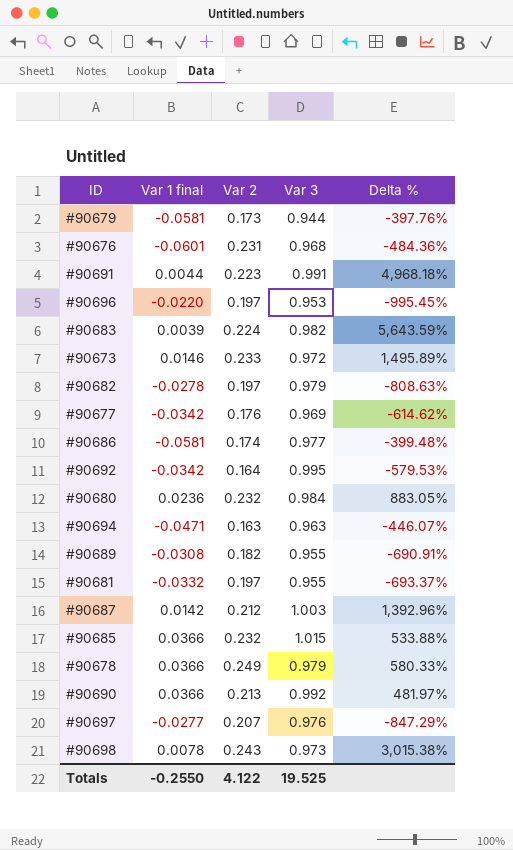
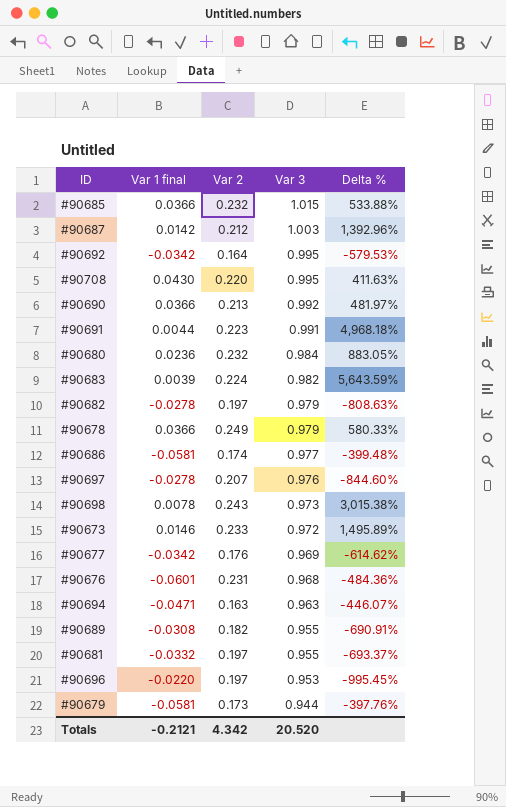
row order: none -> Var 3 descending
row #90708: none -> 0.0430 | 0.220 | 0.995 | 411.63%
#90697 | Var 1 final: -0.0277 -> -0.0278
#90697 | Delta %: -847.29% -> -844.60%
Totals | Var 1 final: -0.2550 -> -0.2121
Totals | Var 2: 4.122 -> 4.342
Totals | Var 3: 19.525 -> 20.520

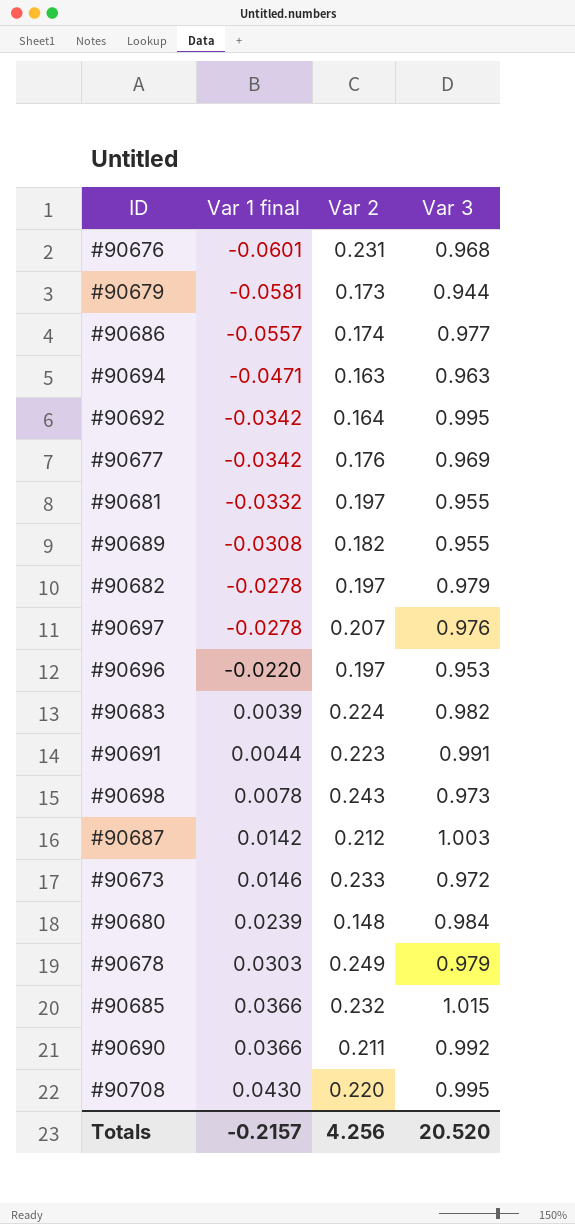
row order: Var 3 descending -> Var 1 final ascending
column Delta % | formula: ([Var 2] - [Var 1 final]) / [Var 1 final] -> none
#90686 | Var 1 final: -0.0581 -> -0.0557
#90680 | Var 1 final: 0.0236 -> 0.0239
#90680 | Var 2: 0.232 -> 0.148
#90678 | Var 1 final: 0.0366 -> 0.0303
#90690 | Var 2: 0.213 -> 0.211
Totals | Var 1 final: -0.2121 -> -0.2157
Totals | Var 2: 4.342 -> 4.256

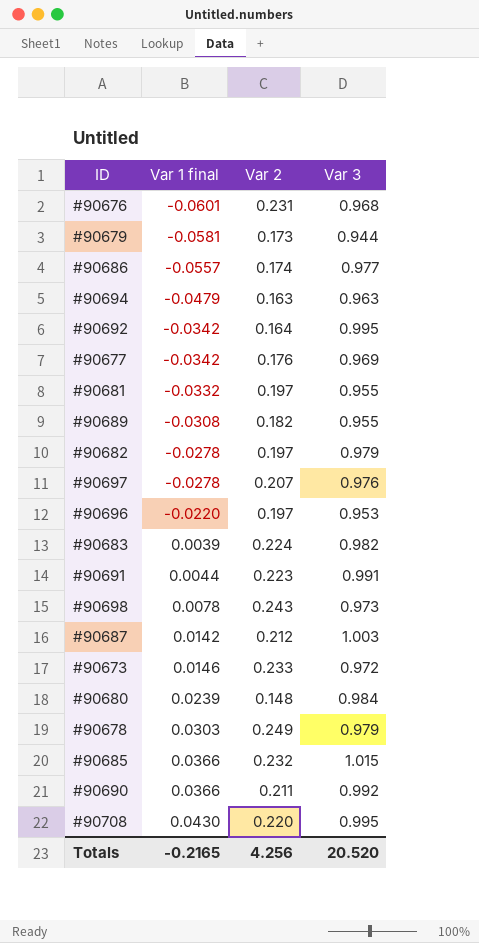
#90694 | Var 1 final: -0.0471 -> -0.0479
Totals | Var 1 final: -0.2157 -> -0.2165

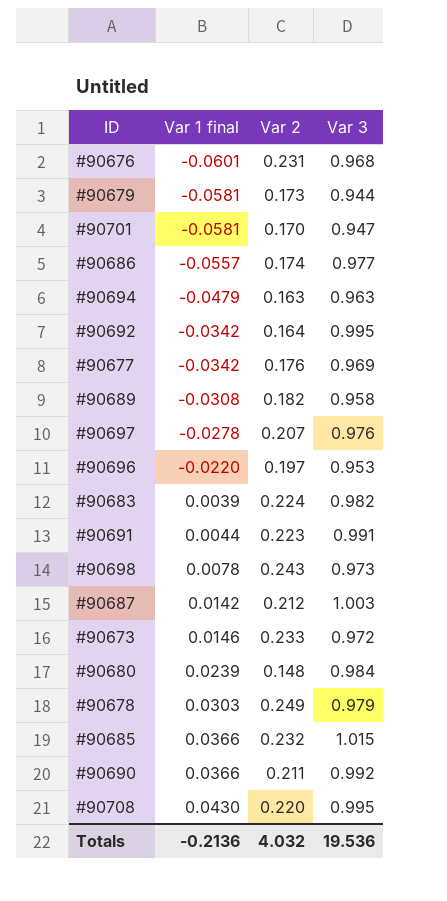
row #90681: -0.0332 | 0.197 | 0.955 -> none
row #90682: -0.0278 | 0.197 | 0.979 -> none
row #90701: none -> -0.0581 | 0.170 | 0.947
#90689 | Var 3: 0.955 -> 0.958
Totals | Var 1 final: -0.2165 -> -0.2136
Totals | Var 2: 4.256 -> 4.032
Totals | Var 3: 20.520 -> 19.536

